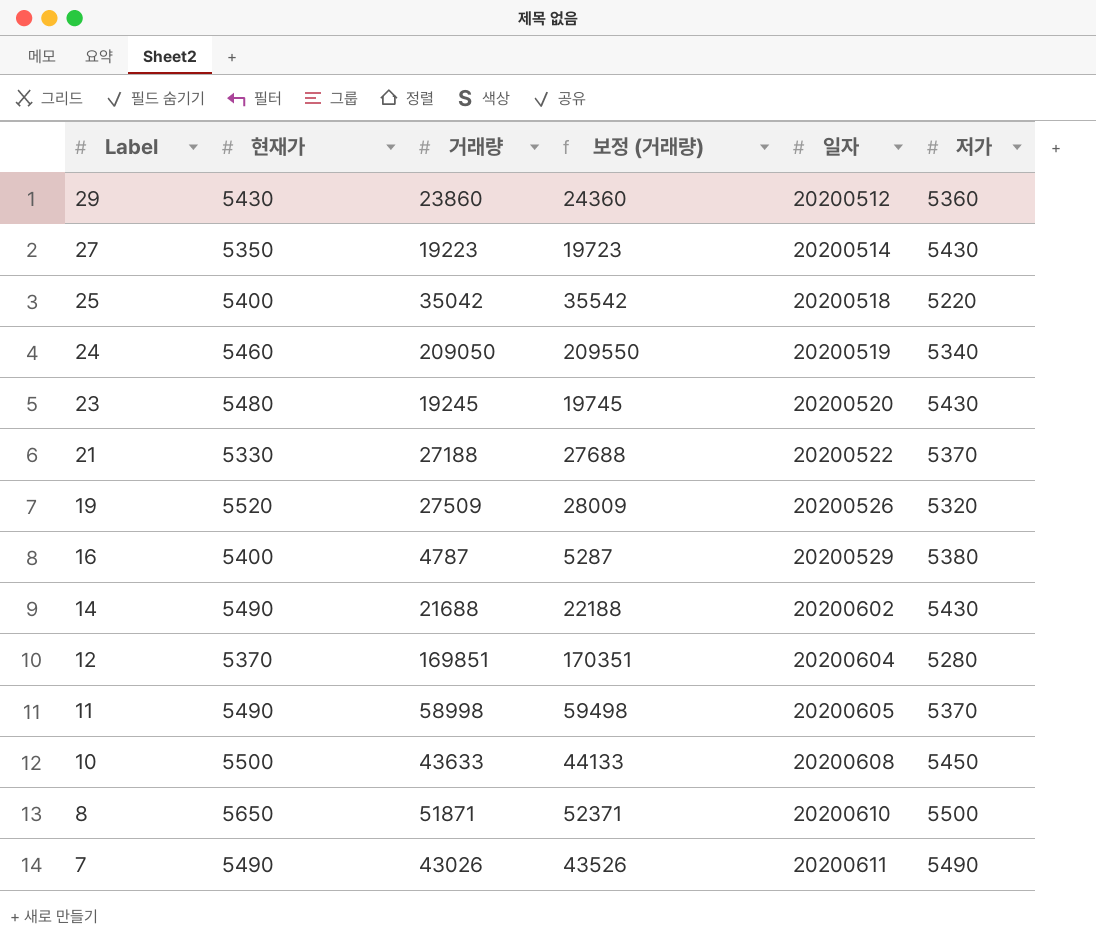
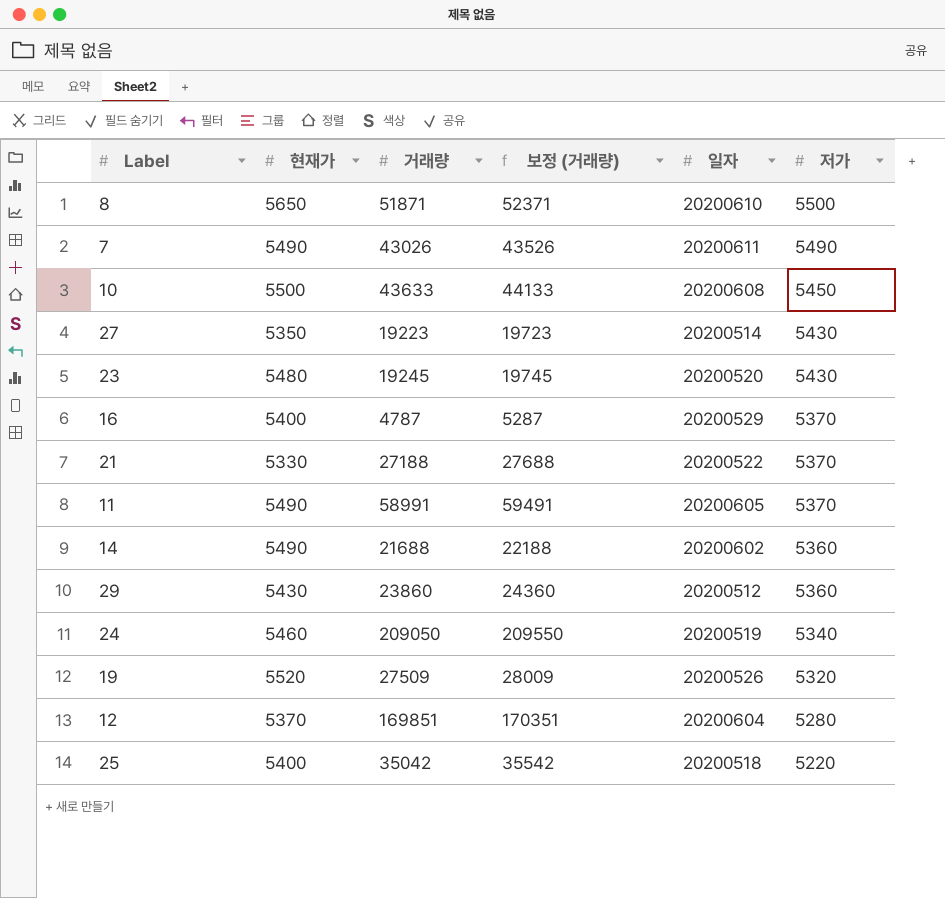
row order: Label descending -> 저가 descending
16 | 저가: 5380 -> 5370
11 | 거래량: 58998 -> 58991
11 | 보정 (거래량): 59498 -> 59491
14 | 저가: 5430 -> 5360

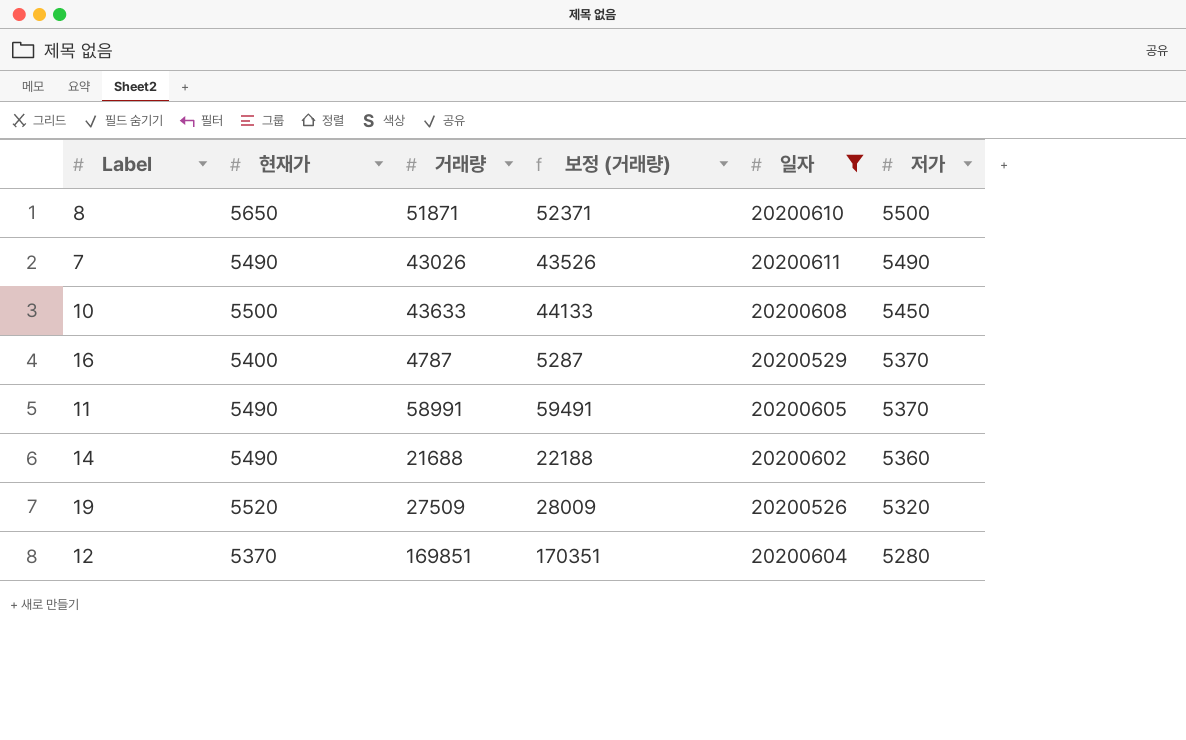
filter: none -> 일자 >= 20200526

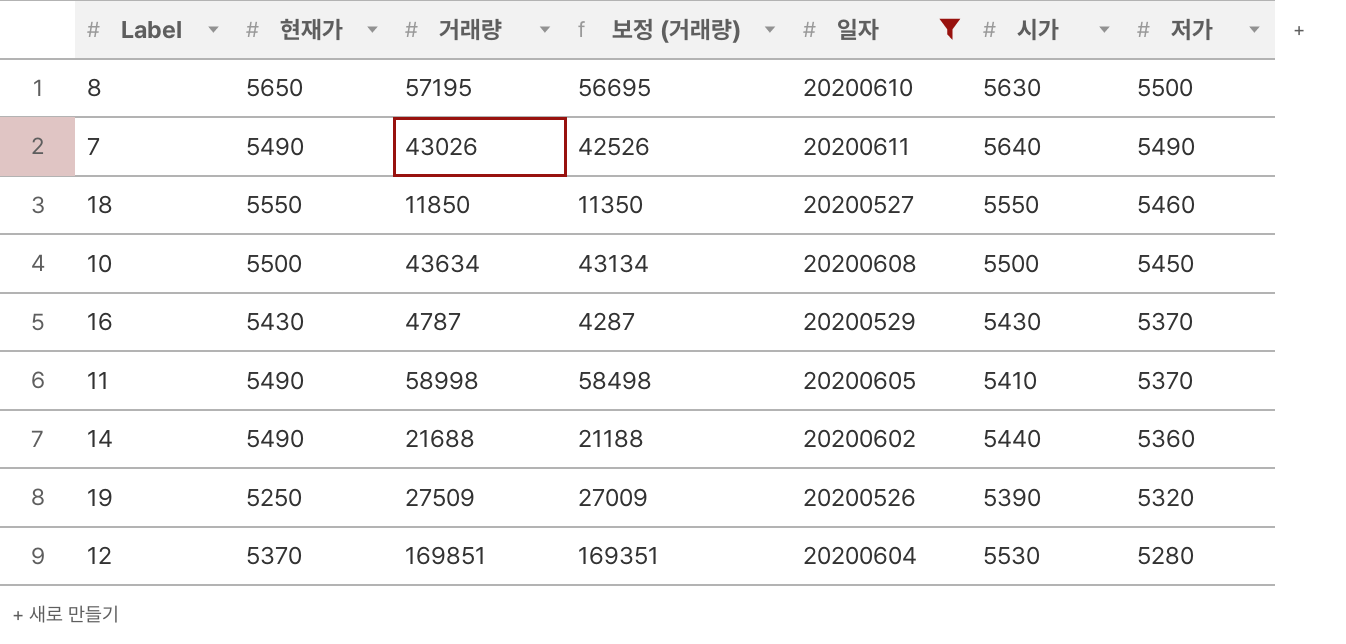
column 보정 (거래량) | formula: [거래량] + 500 -> [거래량] - 500
column 시가 | position: none -> 6
8 | 거래량: 51871 -> 57195
row 18: none -> 5550 | 11850 | 11350 | 20200527 | 5550 | 5460
10 | 거래량: 43633 -> 43634
16 | 현재가: 5400 -> 5430
11 | 거래량: 58991 -> 58998
19 | 현재가: 5520 -> 5250

